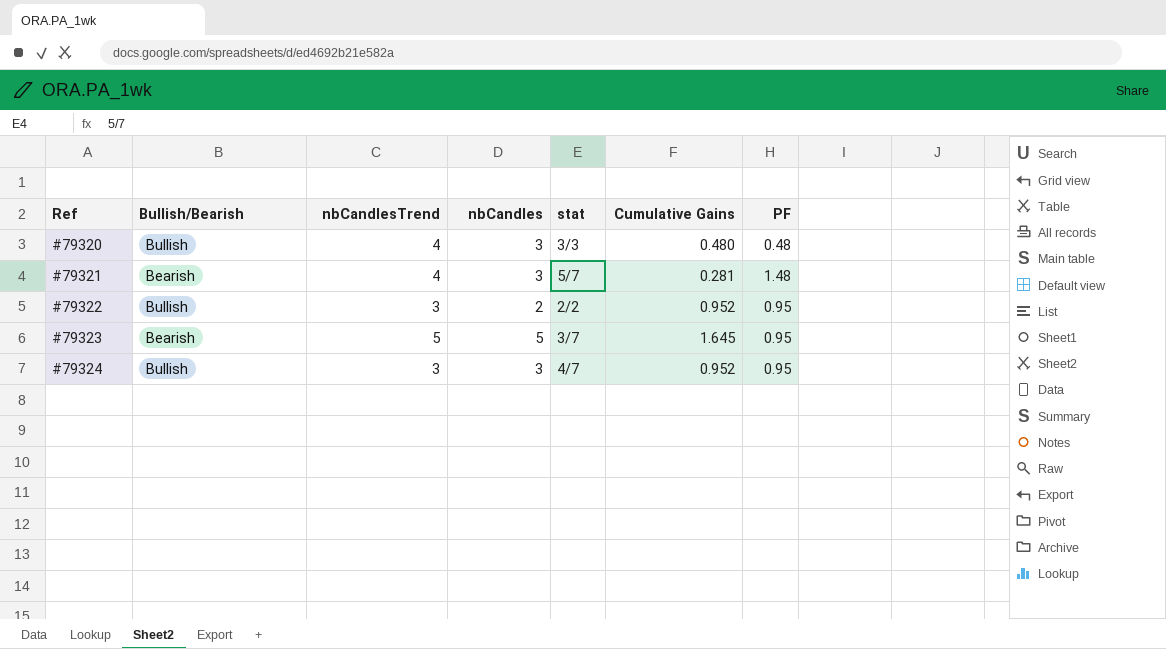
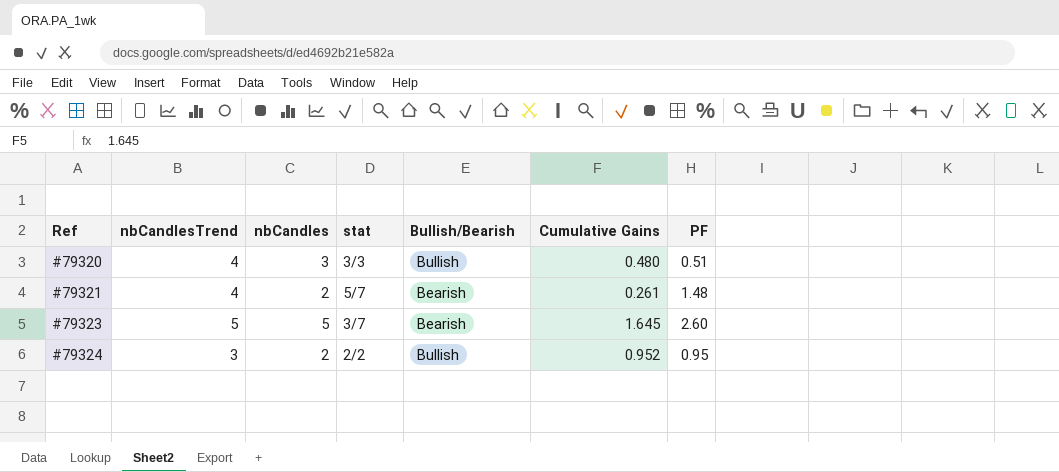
column Bullish/Bearish | position: 2 -> 5
row #79322: Bullish | 3 | 2 | 2/2 | 0.952 | 0.95 -> none
#79320 | PF: 0.48 -> 0.51
#79321 | nbCandles: 3 -> 2
#79321 | Cumulative Gains: 0.281 -> 0.261
#79323 | PF: 0.95 -> 2.60
#79324 | nbCandles: 3 -> 2
#79324 | stat: 4/7 -> 2/2

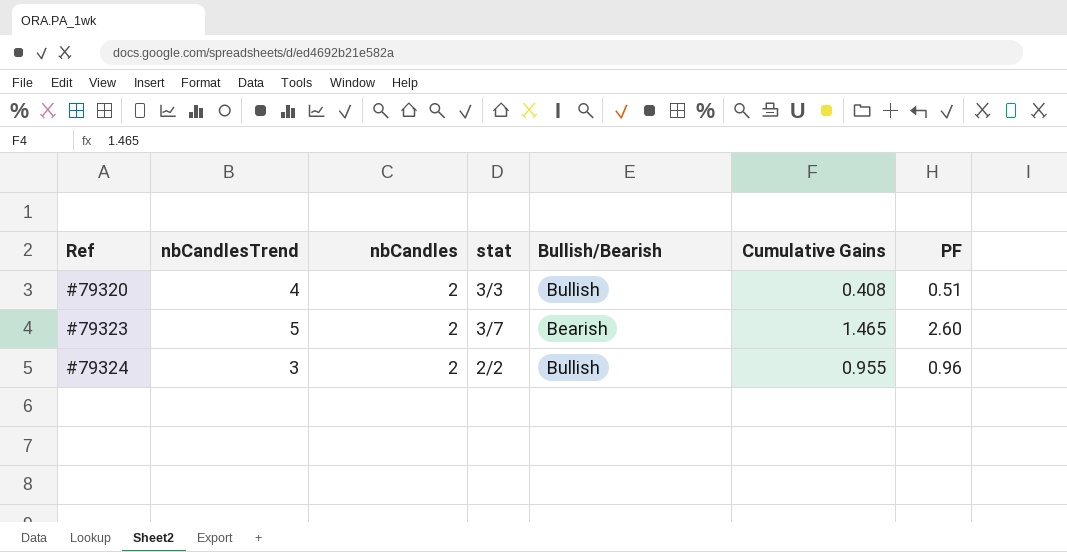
row #79321: 4 | 2 | 5/7 | Bearish | 0.261 | 1.48 -> none
#79320 | nbCandles: 3 -> 2
#79320 | Cumulative Gains: 0.480 -> 0.408
#79323 | nbCandles: 5 -> 2
#79323 | Cumulative Gains: 1.645 -> 1.465
#79324 | Cumulative Gains: 0.952 -> 0.955
#79324 | PF: 0.95 -> 0.96

